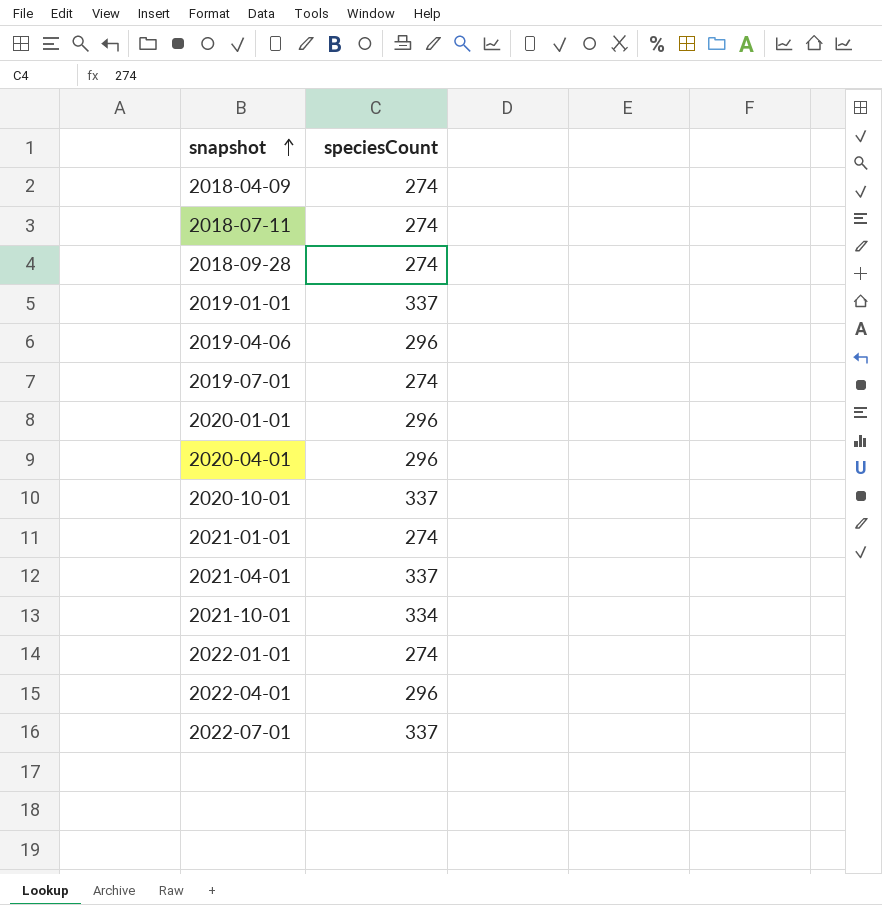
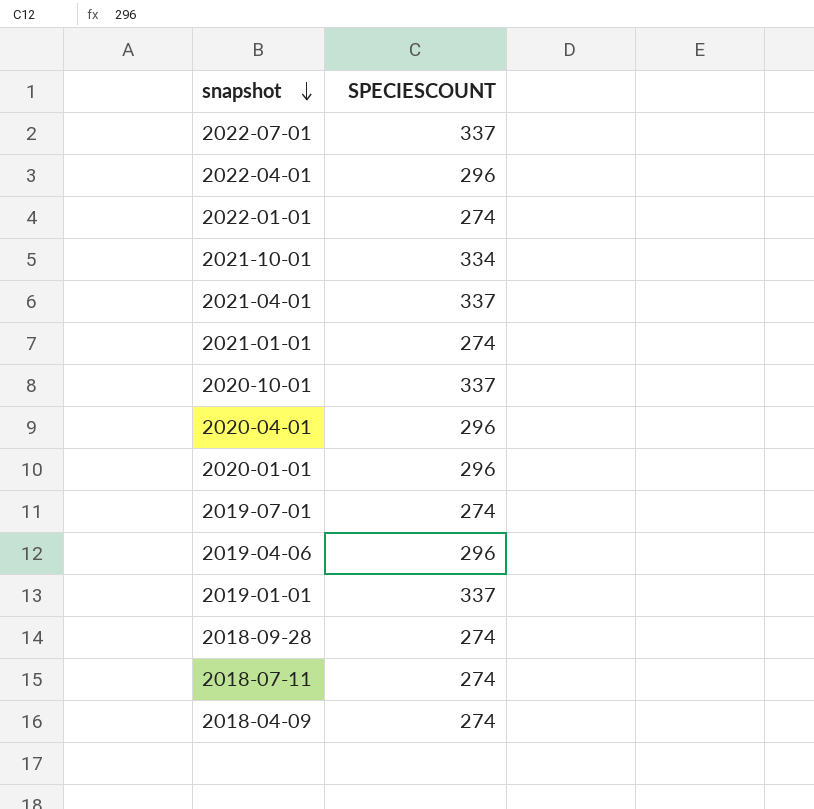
row order: snapshot ascending -> snapshot descending
column name: speciesCount -> SPECIESCOUNT

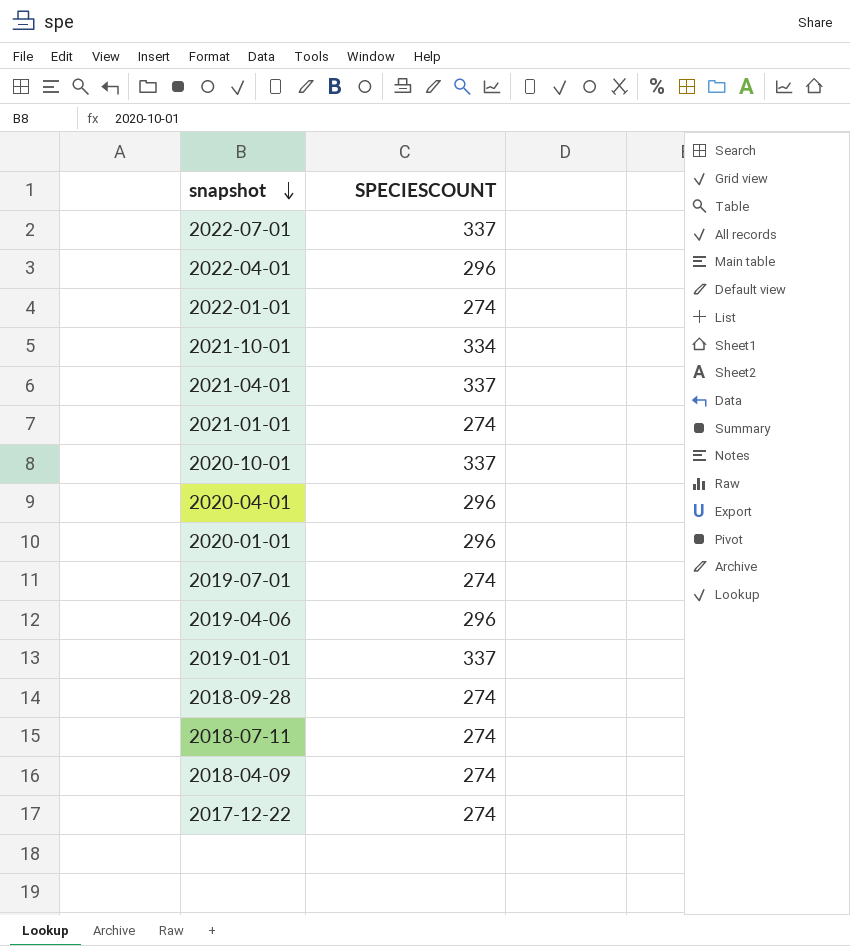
row 2017-12-22: none -> 274

